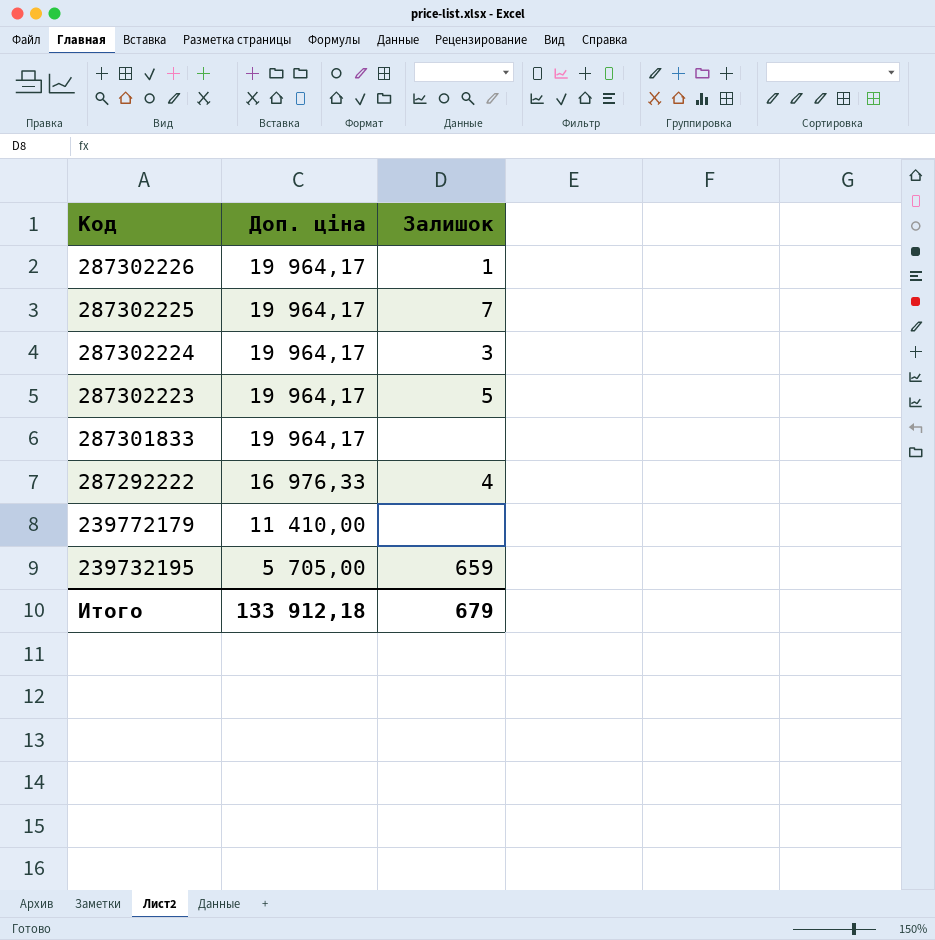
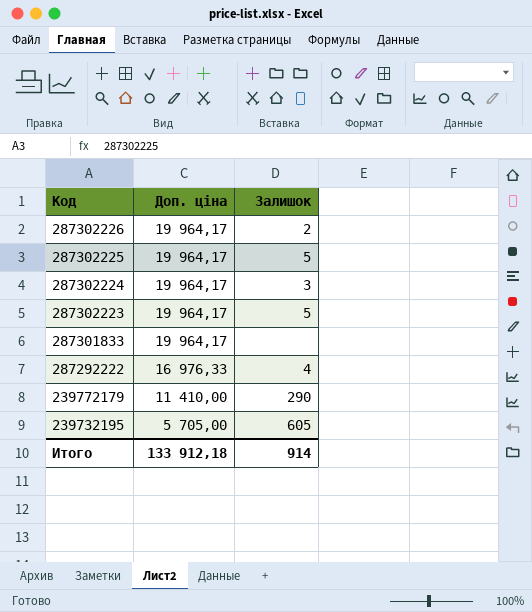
287302226 | Залишок: 1 -> 2
287302225 | Залишок: 7 -> 5
239772179 | Залишок: none -> 290
239732195 | Залишок: 659 -> 605
Итого | Залишок: 679 -> 914

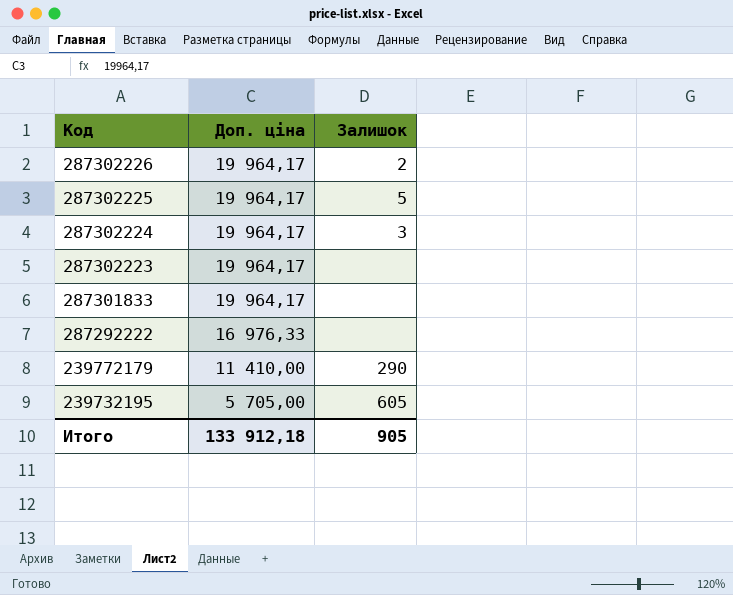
287302223 | Залишок: 5 -> none
287292222 | Залишок: 4 -> none
Итого | Залишок: 914 -> 905

